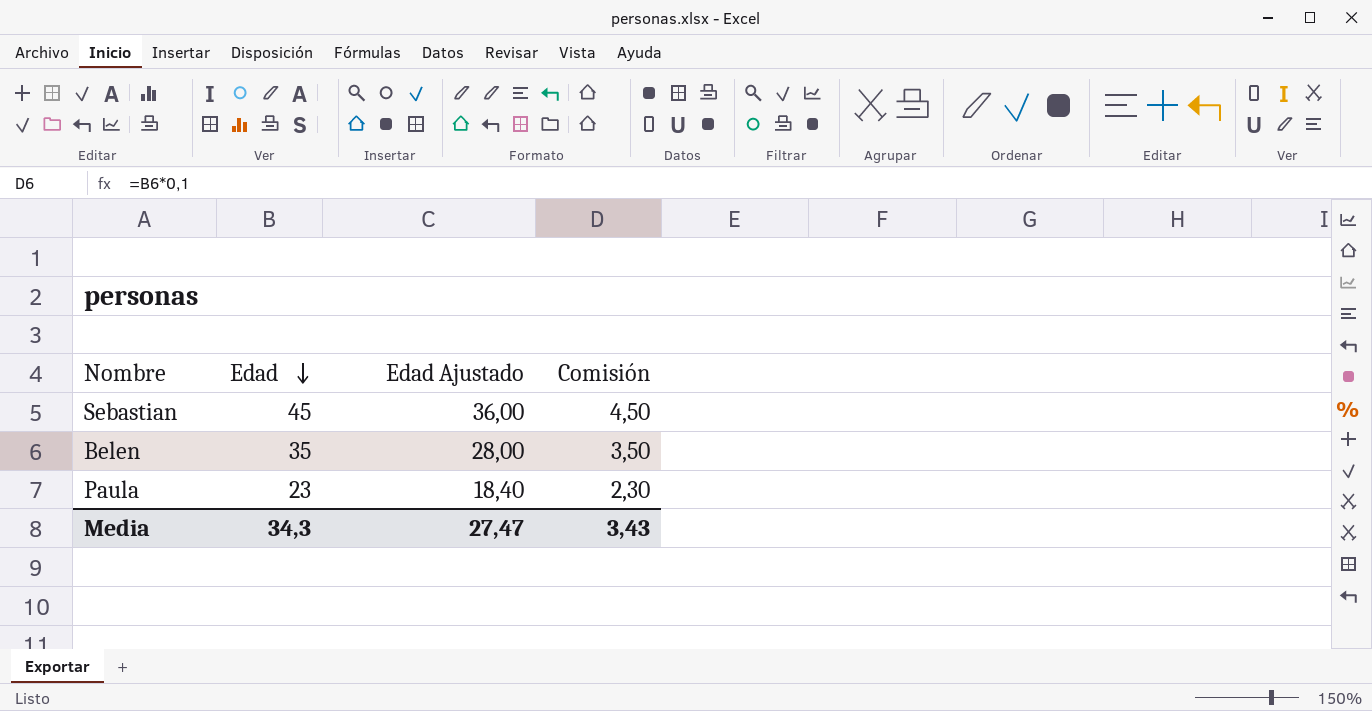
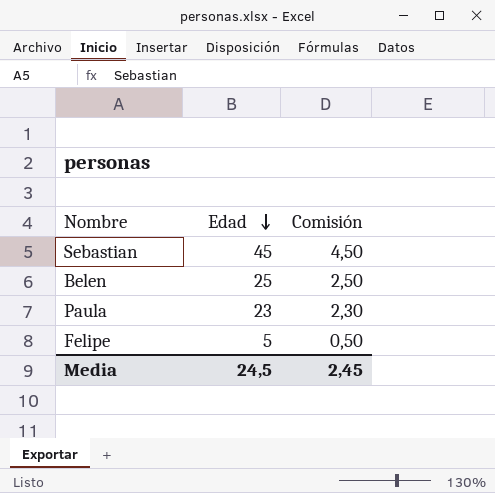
column Edad Ajustado | formula: [Edad] * 0,8 -> none
Belen | Edad: 35 -> 25
Belen | Comisión: 3,50 -> 2,50
row Felipe: none -> 5 | 0,50
Media | Edad: 34,3 -> 24,5
Media | Comisión: 3,43 -> 2,45

